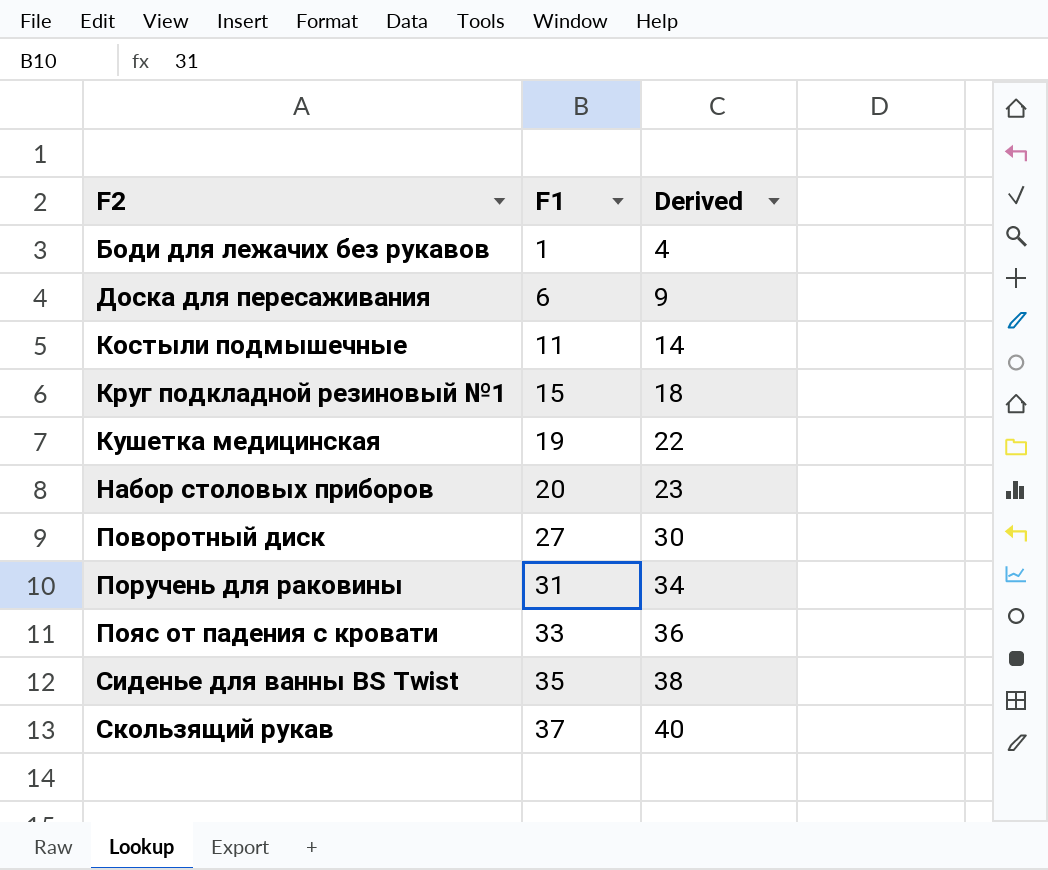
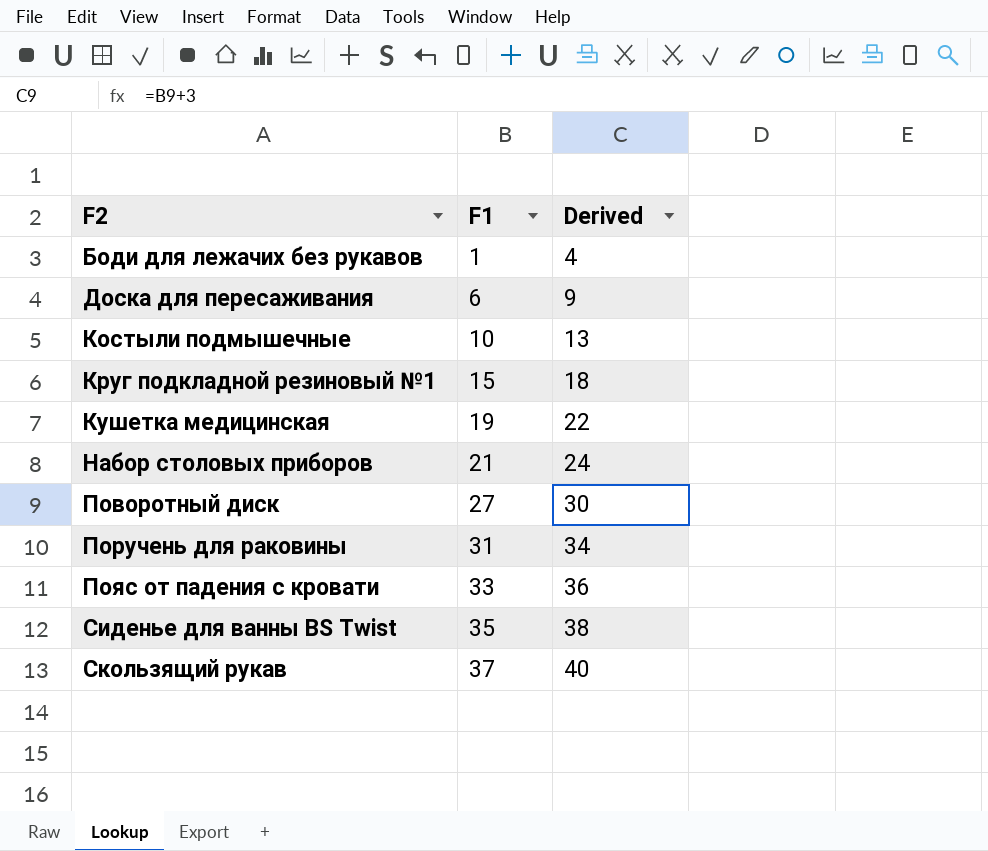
Костыли подмышечные | F1: 11 -> 10
Костыли подмышечные | Derived: 14 -> 13
Набор столовых приборов | F1: 20 -> 21
Набор столовых приборов | Derived: 23 -> 24

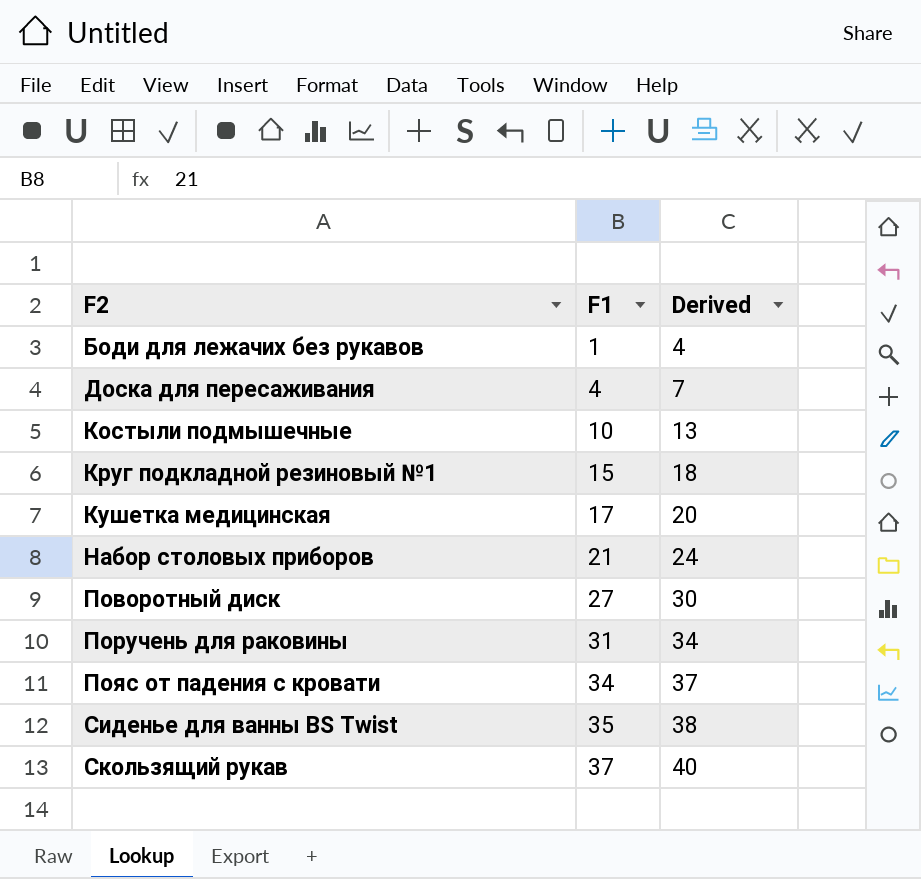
Доска для пересаживания | F1: 6 -> 4
Доска для пересаживания | Derived: 9 -> 7
Кушетка медицинская | F1: 19 -> 17
Кушетка медицинская | Derived: 22 -> 20
Пояс от падения с кровати | F1: 33 -> 34
Пояс от падения с кровати | Derived: 36 -> 37

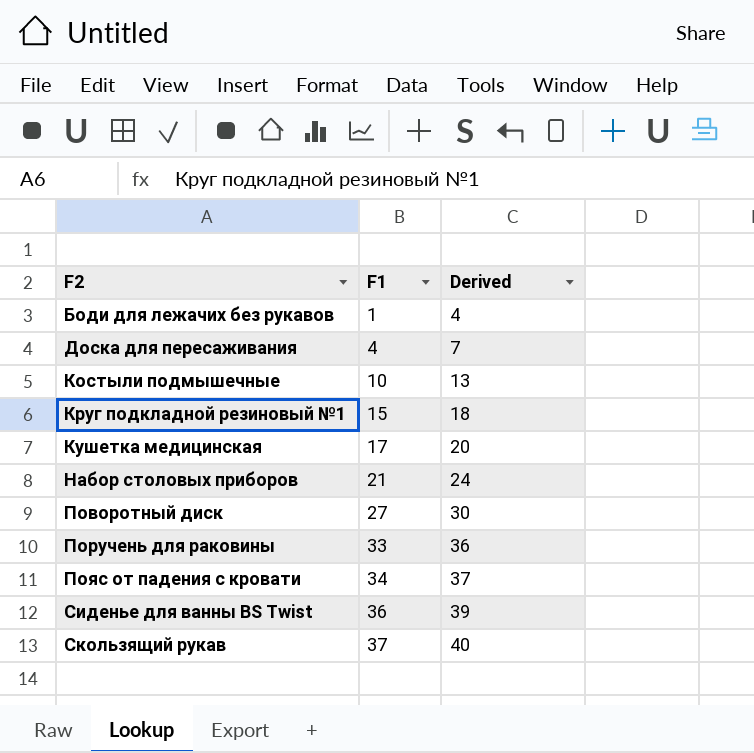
Поручень для раковины | F1: 31 -> 33
Поручень для раковины | Derived: 34 -> 36
Сиденье для ванны BS Twist | F1: 35 -> 36
Сиденье для ванны BS Twist | Derived: 38 -> 39

